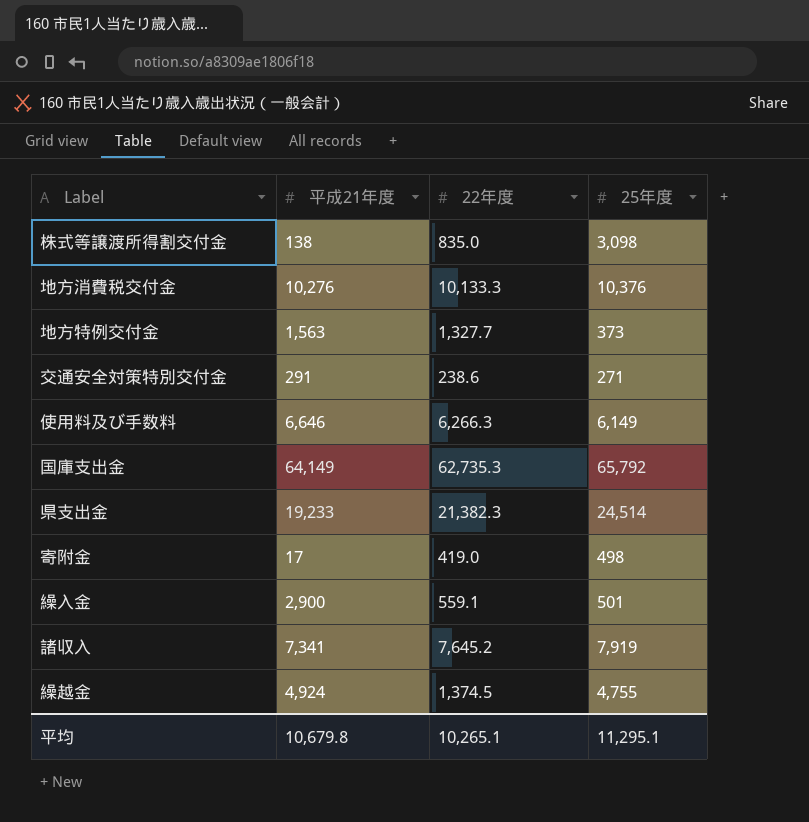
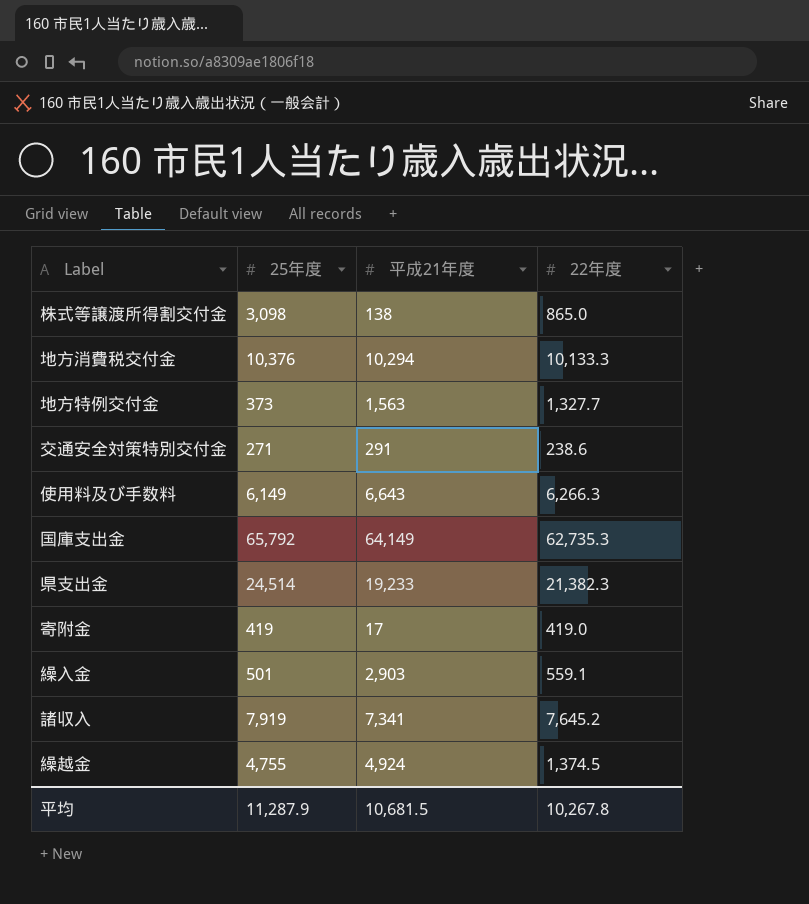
column 25年度 | position: 4 -> 2
株式等譲渡所得割交付金 | 22年度: 835.0 -> 865.0
地方消費税交付金 | 平成21年度: 10,276 -> 10,294
使用料及び手数料 | 平成21年度: 6,646 -> 6,643
寄附金 | 25年度: 498 -> 419
繰入金 | 平成21年度: 2,900 -> 2,903
平均 | 25年度: 11,295.1 -> 11,287.9
平均 | 平成21年度: 10,679.8 -> 10,681.5
平均 | 22年度: 10,265.1 -> 10,267.8

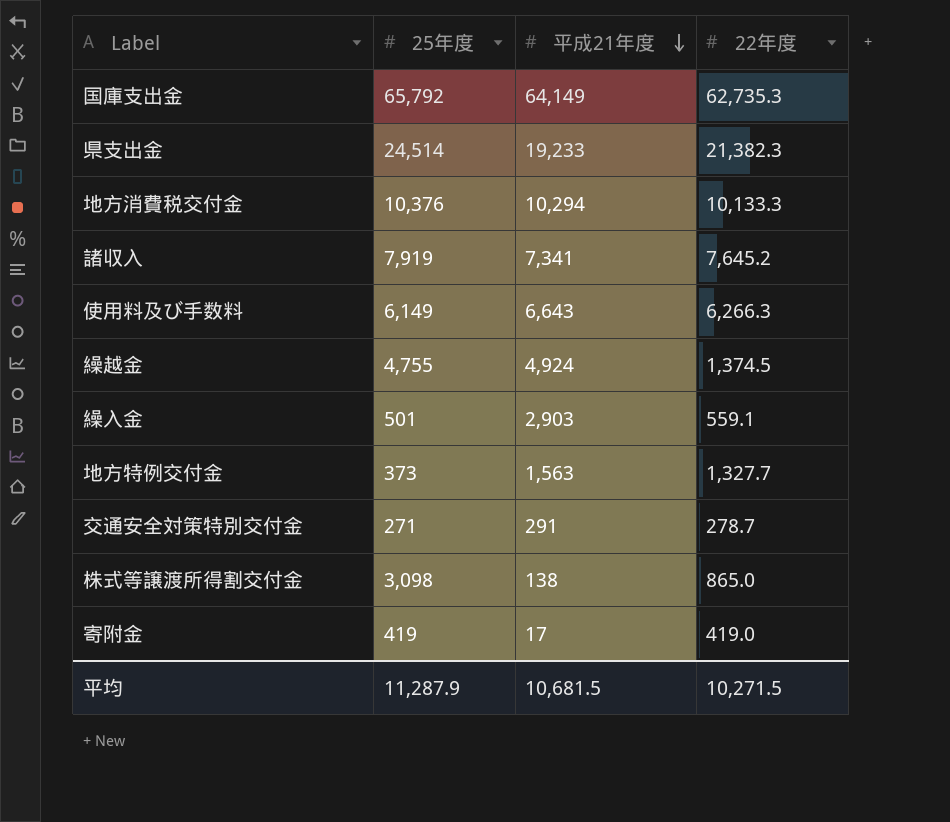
row order: none -> 平成21年度 descending
交通安全対策特別交付金 | 22年度: 238.6 -> 278.7
平均 | 22年度: 10,267.8 -> 10,271.5

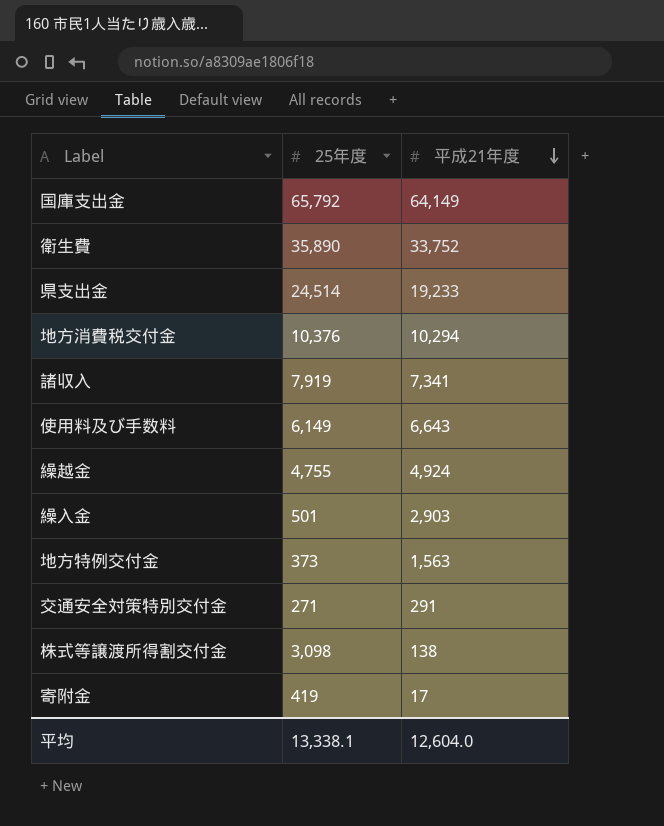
column 22年度 | position: 4 -> none
row 衛生費: none -> 35,890 | 33,752
平均 | 25年度: 11,287.9 -> 13,338.1
平均 | 平成21年度: 10,681.5 -> 12,604.0

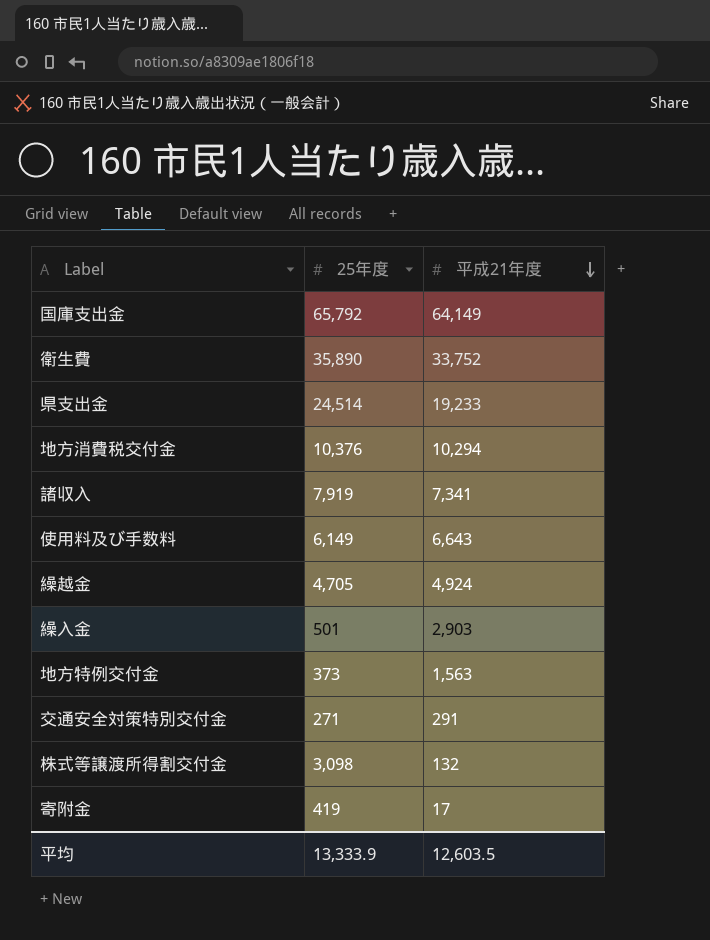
繰越金 | 25年度: 4,755 -> 4,705
株式等譲渡所得割交付金 | 平成21年度: 138 -> 132
平均 | 25年度: 13,338.1 -> 13,333.9
平均 | 平成21年度: 12,604.0 -> 12,603.5

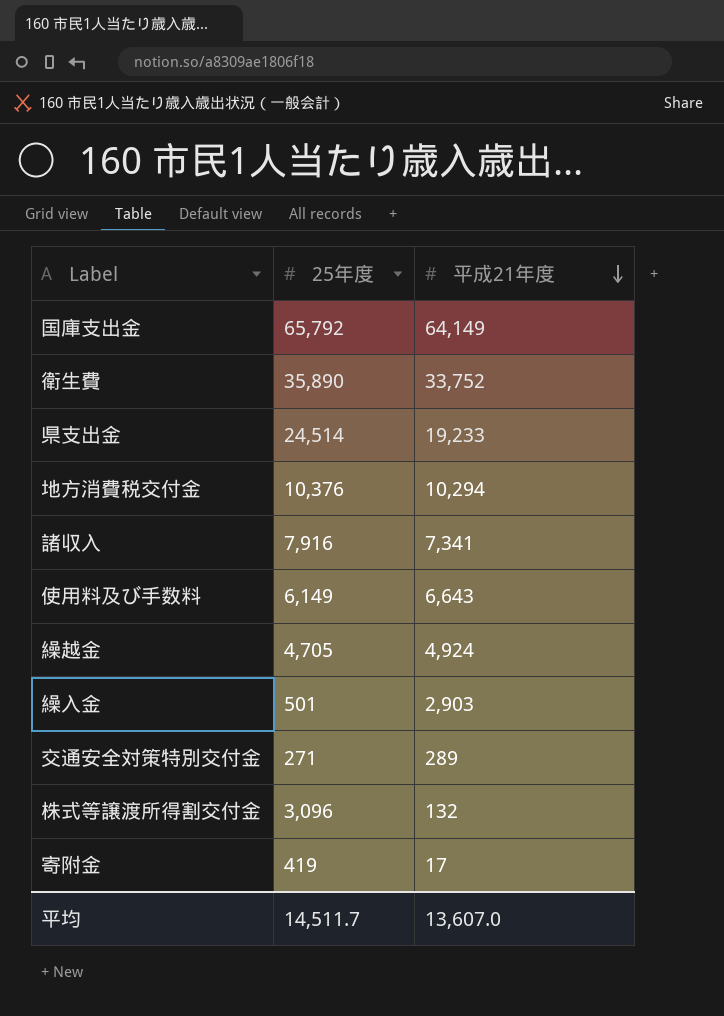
row 地方特例交付金: 373 | 1,563 -> none
諸収入 | 25年度: 7,919 -> 7,916
交通安全対策特別交付金 | 平成21年度: 291 -> 289
株式等譲渡所得割交付金 | 25年度: 3,098 -> 3,096
平均 | 25年度: 13,333.9 -> 14,511.7
平均 | 平成21年度: 12,603.5 -> 13,607.0

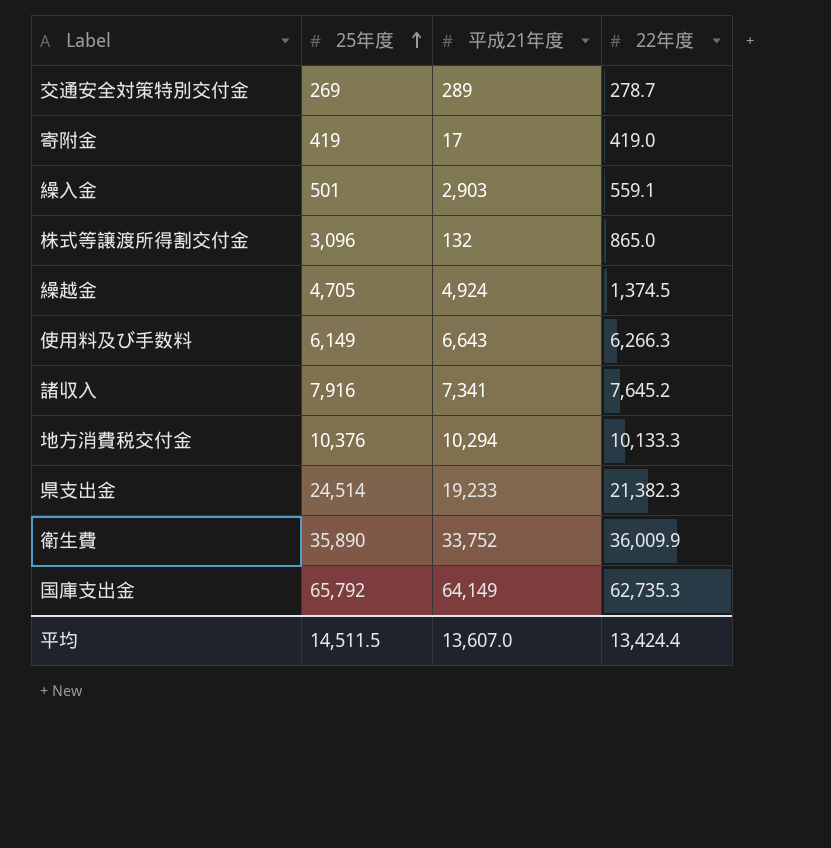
row order: 平成21年度 descending -> 25年度 ascending
column 22年度 | position: none -> 4
交通安全対策特別交付金 | 25年度: 271 -> 269
平均 | 25年度: 14,511.7 -> 14,511.5

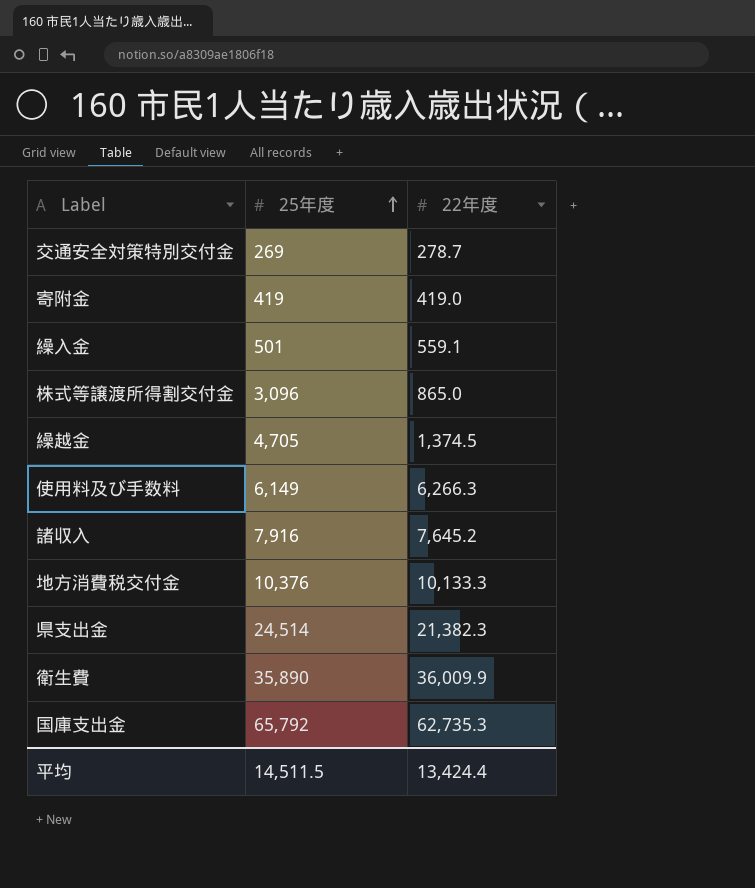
column 平成21年度 | position: 3 -> none

